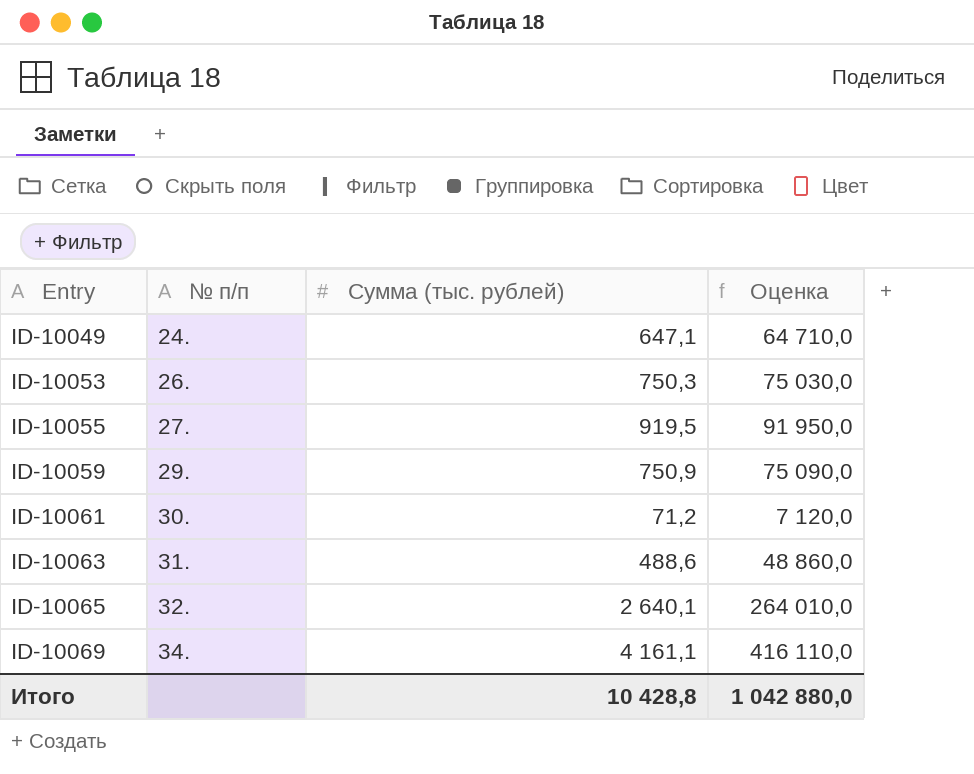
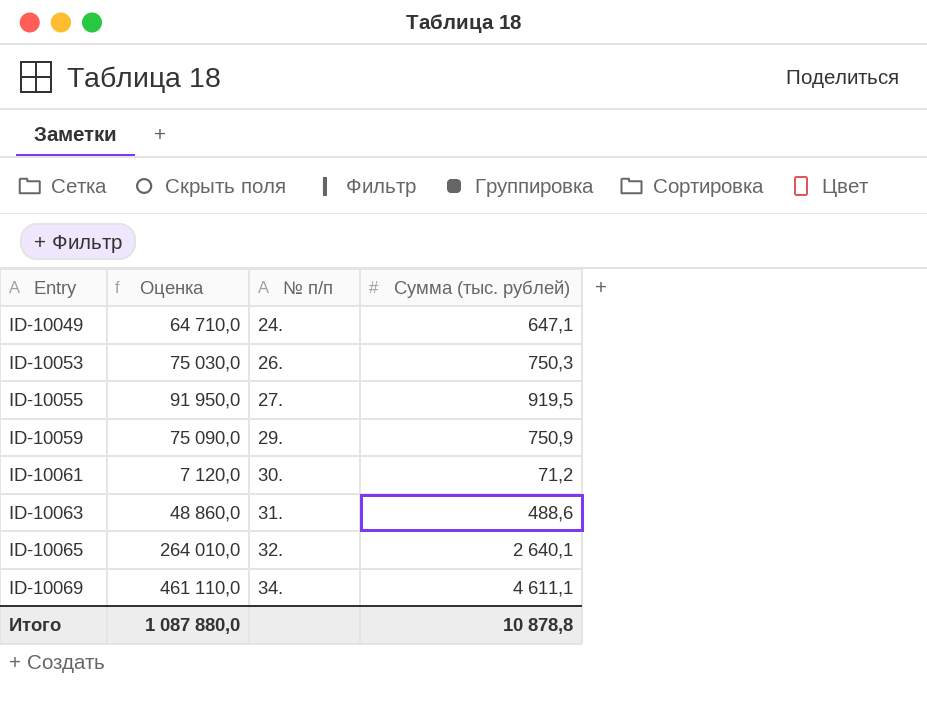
column Оценка | position: 4 -> 2
ID-10069 | Оценка: 416 110,0 -> 461 110,0
ID-10069 | Сумма (тыс. рублей): 4 161,1 -> 4 611,1
Итого | Оценка: 1 042 880,0 -> 1 087 880,0
Итого | Сумма (тыс. рублей): 10 428,8 -> 10 878,8

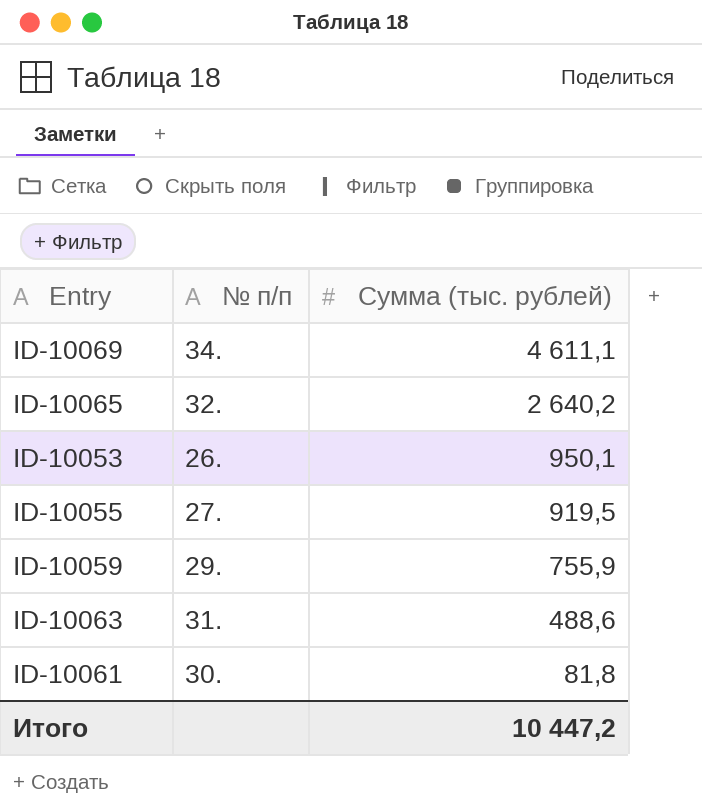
row order: Entry ascending -> Сумма (тыс. рублей) descending
column Оценка | formula: [Сумма (тыс. рублей)] * 100 -> none
row ID-10049: 64 710,0 | 24. | 647,1 -> none
ID-10065 | Сумма (тыс. рублей): 2 640,1 -> 2 640,2
ID-10053 | Сумма (тыс. рублей): 750,3 -> 950,1
ID-10059 | Сумма (тыс. рублей): 750,9 -> 755,9
ID-10061 | Сумма (тыс. рублей): 71,2 -> 81,8
Итого | Сумма (тыс. рублей): 10 878,8 -> 10 447,2

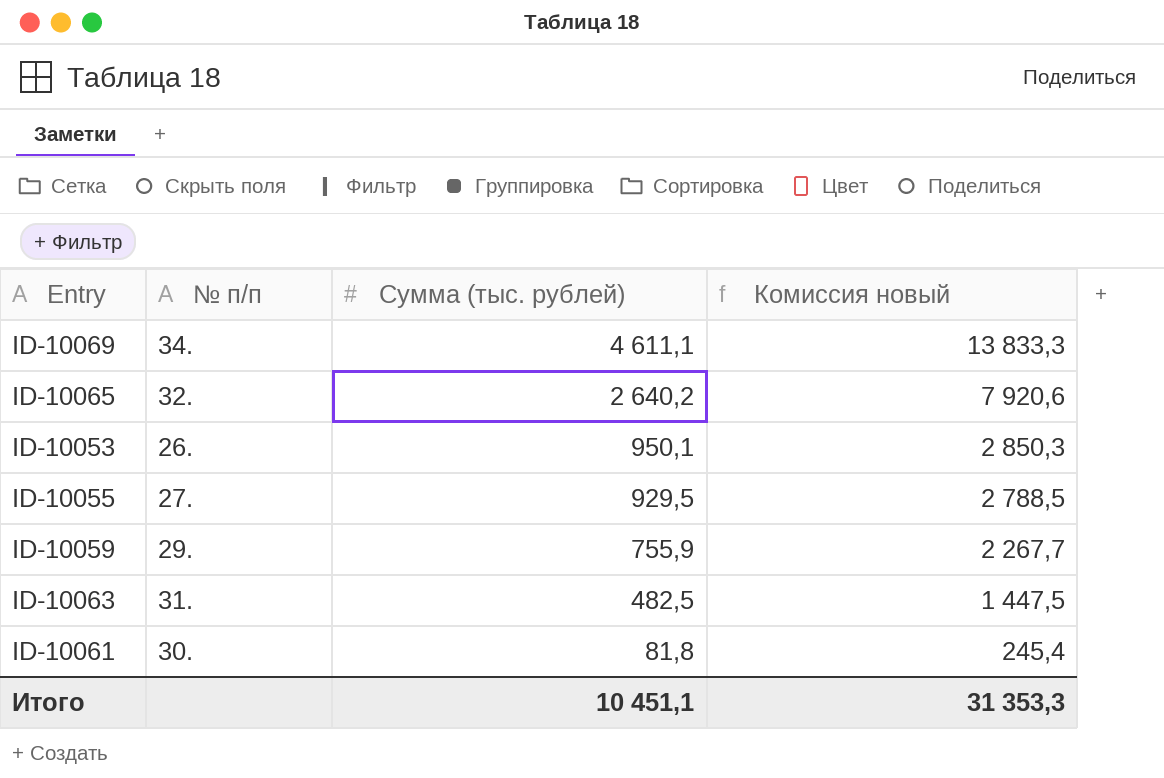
column Комиссия новый | formula: none -> [Сумма (тыс. рублей)] * 3
ID-10055 | Сумма (тыс. рублей): 919,5 -> 929,5
ID-10063 | Сумма (тыс. рублей): 488,6 -> 482,5
Итого | Сумма (тыс. рублей): 10 447,2 -> 10 451,1

